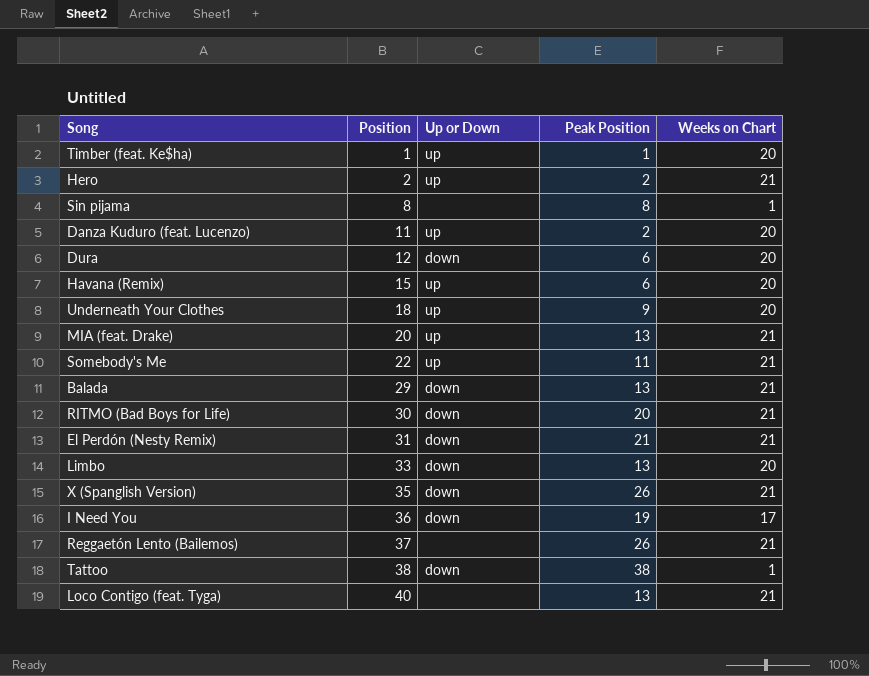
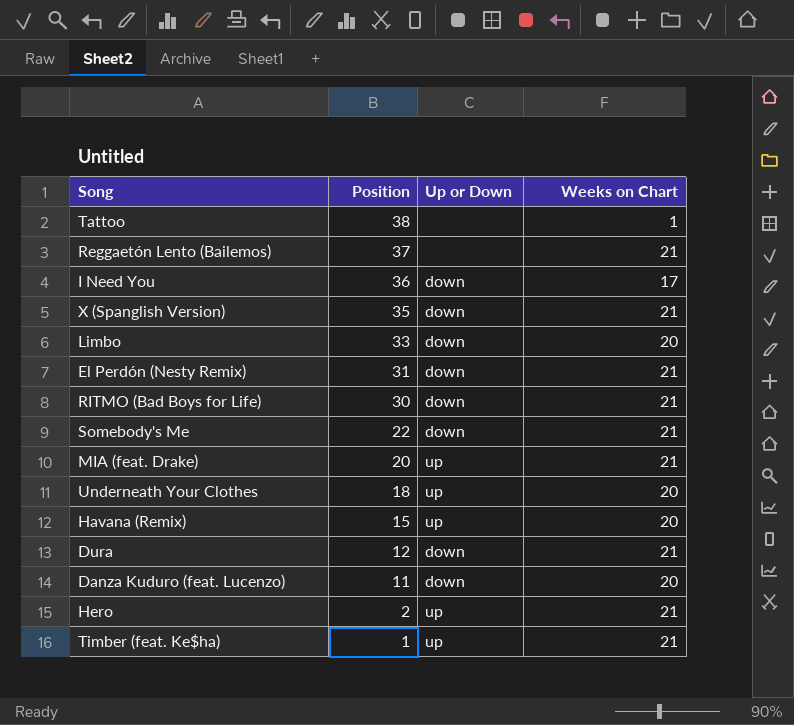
row order: Position ascending -> Position descending
column Peak Position | position: 4 -> none
row Sin pijama: 8 | none | 8 | 1 -> none
row Balada: 29 | down | 13 | 21 -> none
row Loco Contigo (feat. Tyga): 40 | none | 13 | 21 -> none
Tattoo | Up or Down: down -> none
Somebody's Me | Up or Down: up -> down
Dura | Weeks on Chart: 20 -> 21
Danza Kuduro (feat. Lucenzo) | Up or Down: up -> down
Timber (feat. Ke$ha) | Weeks on Chart: 20 -> 21

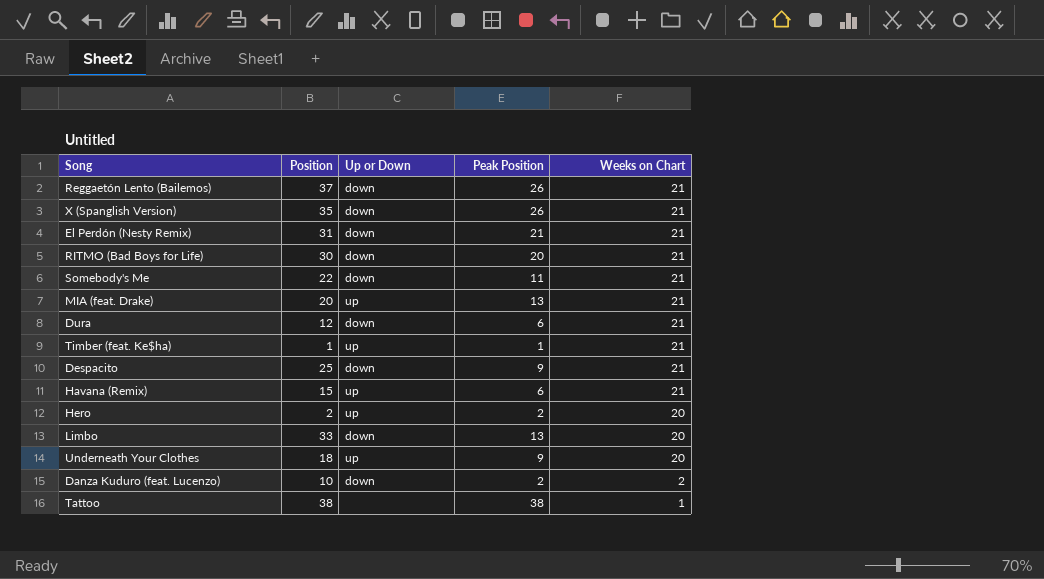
row order: Position descending -> Weeks on Chart descending
column Peak Position | position: none -> 4
row I Need You: 36 | down | 17 -> none
Reggaetón Lento (Bailemos) | Up or Down: none -> down
row Despacito: none -> 25 | down | 9 | 21
Havana (Remix) | Weeks on Chart: 20 -> 21
Hero | Weeks on Chart: 21 -> 20
Danza Kuduro (feat. Lucenzo) | Position: 11 -> 10
Danza Kuduro (feat. Lucenzo) | Weeks on Chart: 20 -> 2

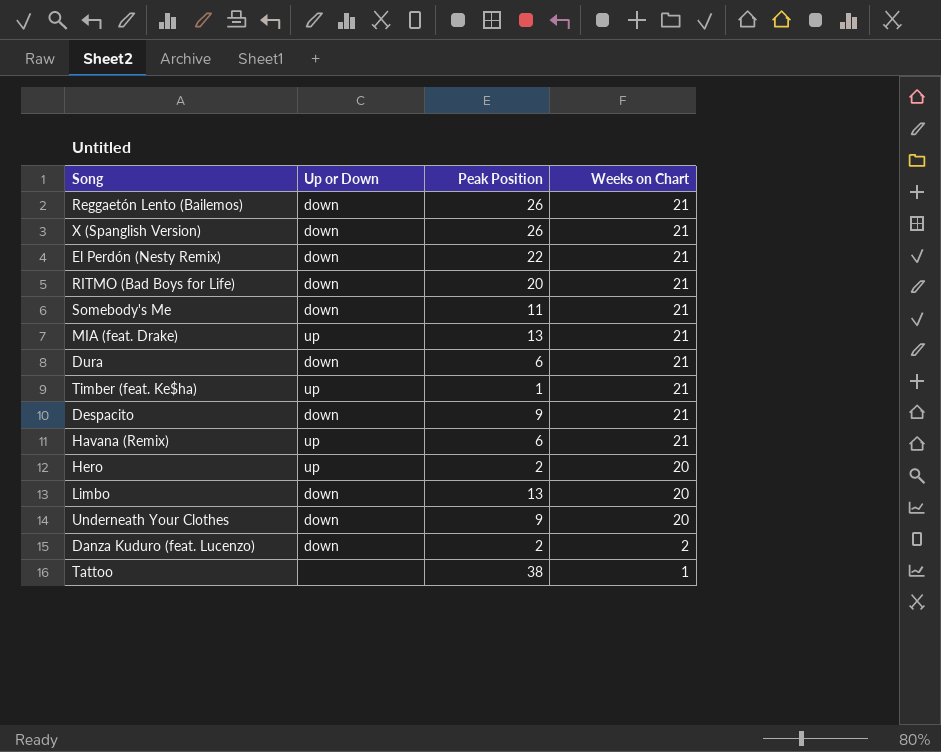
column Position | position: 2 -> none
El Perdón (Nesty Remix) | Peak Position: 21 -> 22
Underneath Your Clothes | Up or Down: up -> down

